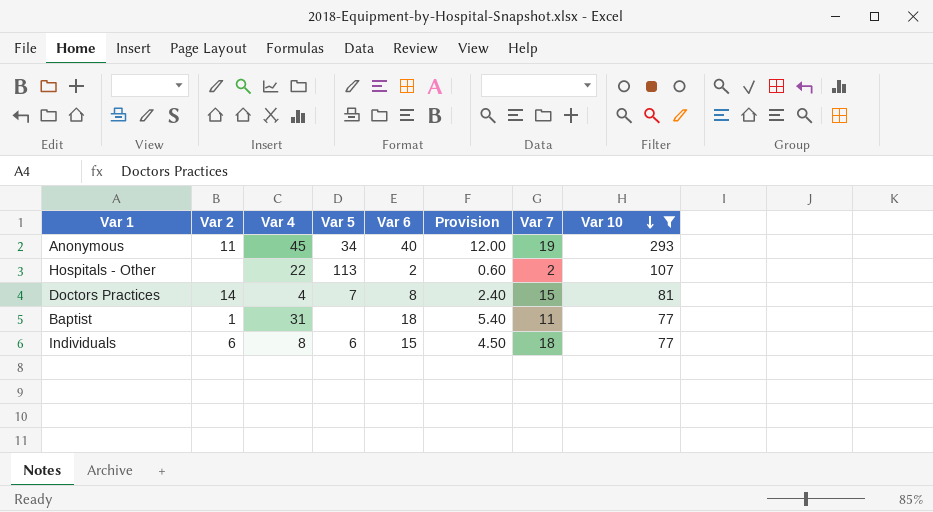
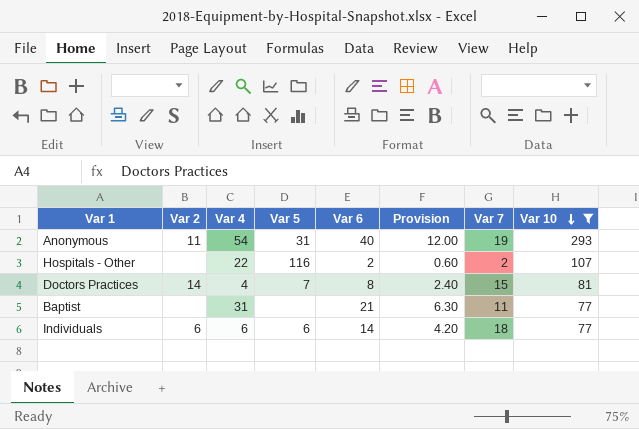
Anonymous | Var 4: 45 -> 54
Anonymous | Var 5: 34 -> 31
Hospitals - Other | Var 5: 113 -> 116
Baptist | Var 2: 1 -> none
Baptist | Var 6: 18 -> 21
Baptist | Provision: 5.40 -> 6.30
Individuals | Var 4: 8 -> 6
Individuals | Var 6: 15 -> 14
Individuals | Provision: 4.50 -> 4.20

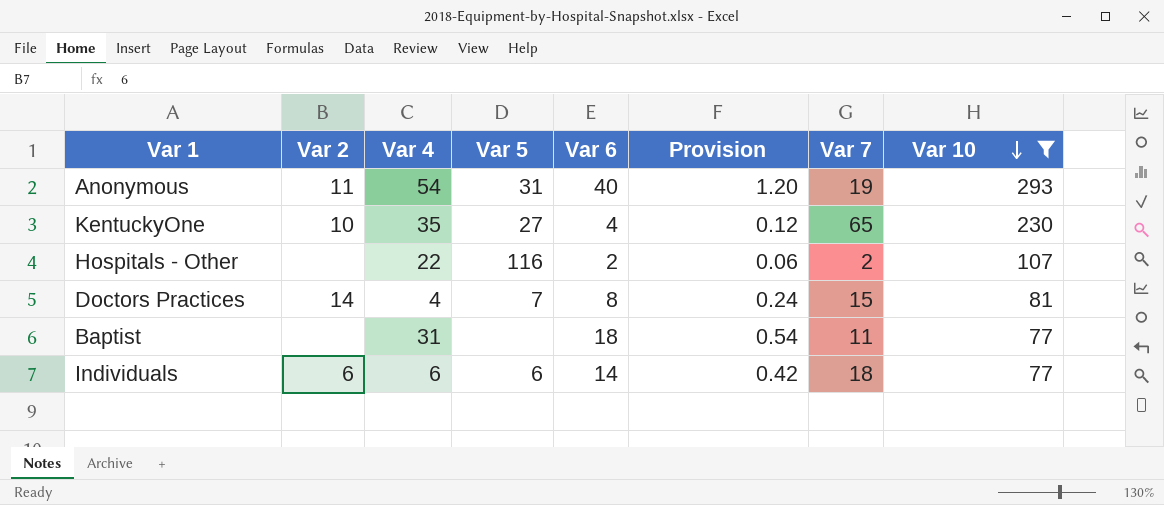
column Provision | formula: [Var 6] * 0.3 -> [Var 6] * 0.03
row KentuckyOne: none -> 10 | 35 | 27 | 4 | 0.12 | 65 | 230
Baptist | Var 6: 21 -> 18

